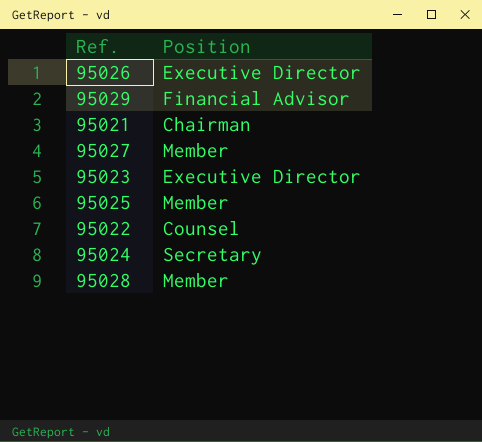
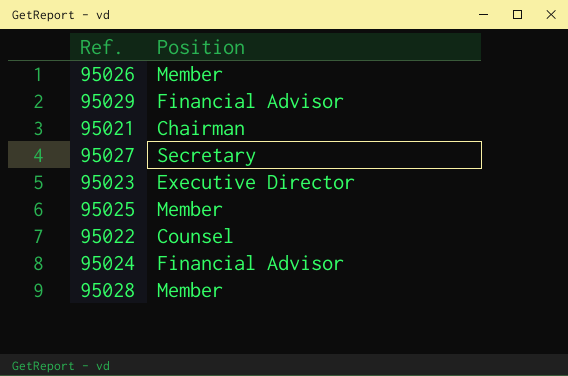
95026 | Position: Executive Director -> Member
95027 | Position: Member -> Secretary
95024 | Position: Secretary -> Financial Advisor

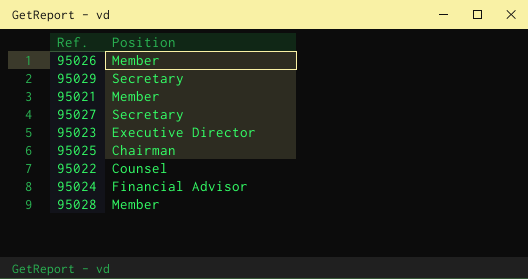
95029 | Position: Financial Advisor -> Secretary
95021 | Position: Chairman -> Member
95025 | Position: Member -> Chairman

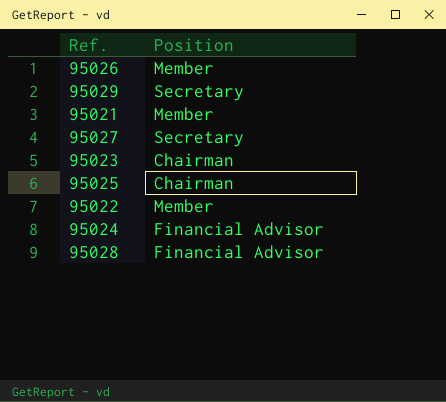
95023 | Position: Executive Director -> Chairman
95022 | Position: Counsel -> Member
95028 | Position: Member -> Financial Advisor

